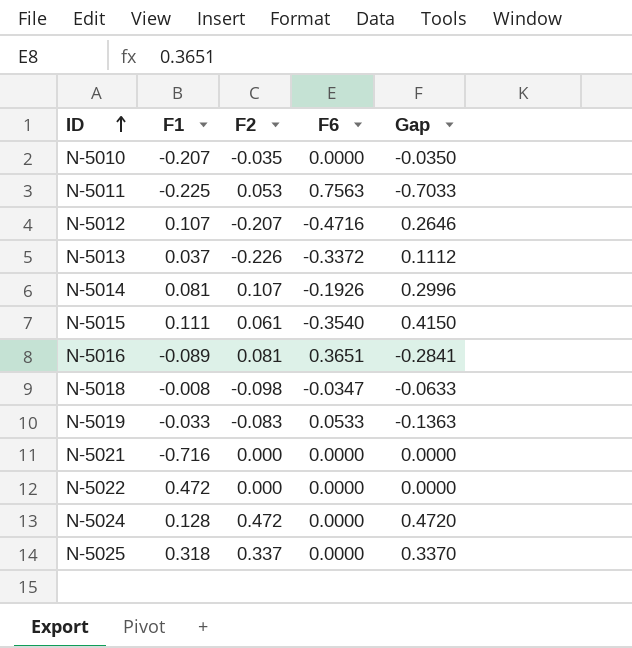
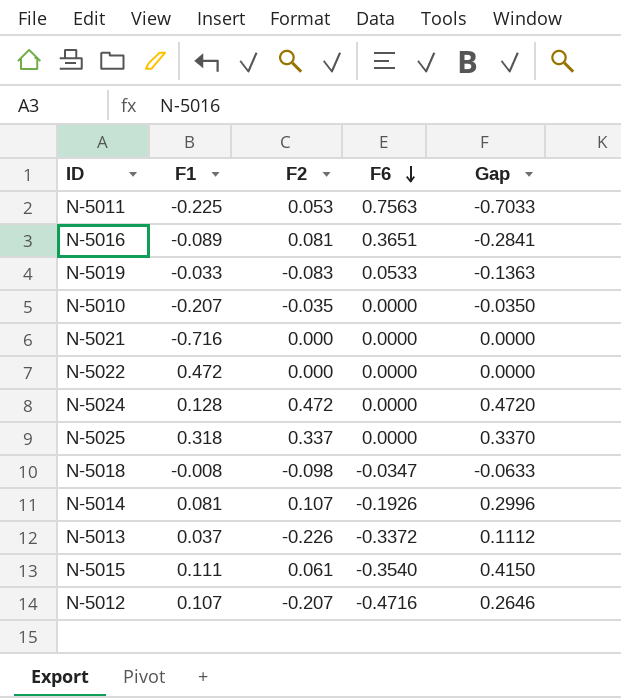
row order: ID ascending -> F6 descending

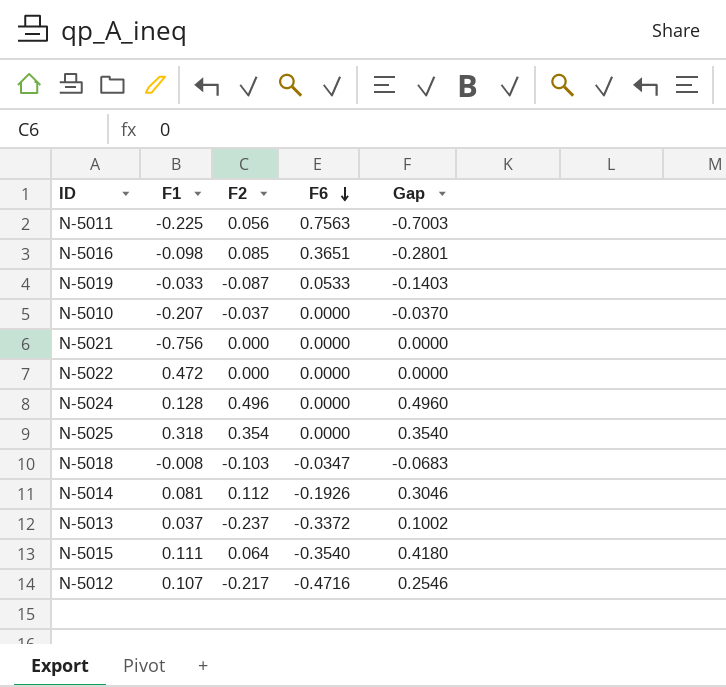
N-5011 | F2: 0.053 -> 0.056
N-5011 | Gap: -0.7033 -> -0.7003
N-5016 | F1: -0.089 -> -0.098
N-5016 | F2: 0.081 -> 0.085
N-5016 | Gap: -0.2841 -> -0.2801
N-5019 | F2: -0.083 -> -0.087
N-5019 | Gap: -0.1363 -> -0.1403
N-5010 | F2: -0.035 -> -0.037
N-5010 | Gap: -0.0350 -> -0.0370
N-5021 | F1: -0.716 -> -0.756
N-5024 | F2: 0.472 -> 0.496
N-5024 | Gap: 0.4720 -> 0.4960
N-5025 | F2: 0.337 -> 0.354
N-5025 | Gap: 0.3370 -> 0.3540
N-5018 | F2: -0.098 -> -0.103
N-5018 | Gap: -0.0633 -> -0.0683
N-5014 | F2: 0.107 -> 0.112
N-5014 | Gap: 0.2996 -> 0.3046
N-5013 | F2: -0.226 -> -0.237
N-5013 | Gap: 0.1112 -> 0.1002
N-5015 | F2: 0.061 -> 0.064
N-5015 | Gap: 0.4150 -> 0.4180
N-5012 | F2: -0.207 -> -0.217
N-5012 | Gap: 0.2646 -> 0.2546

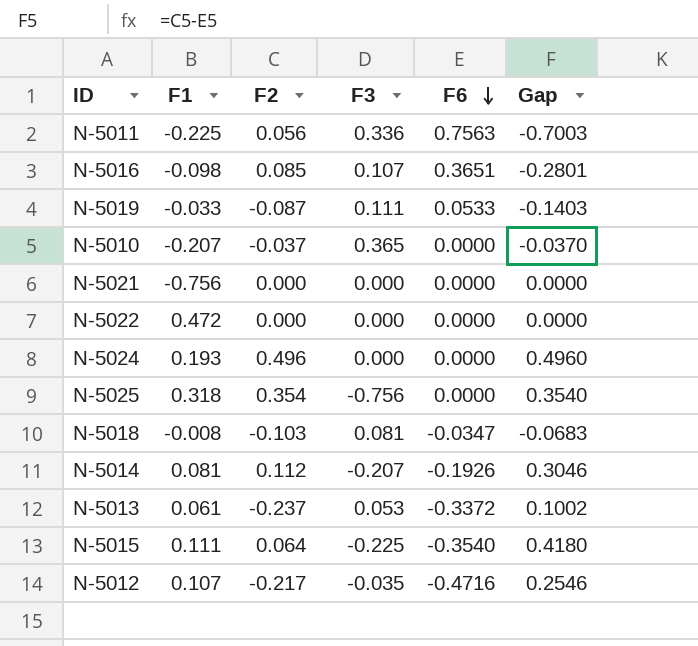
column F3 | position: none -> 4
N-5024 | F1: 0.128 -> 0.193
N-5013 | F1: 0.037 -> 0.061

